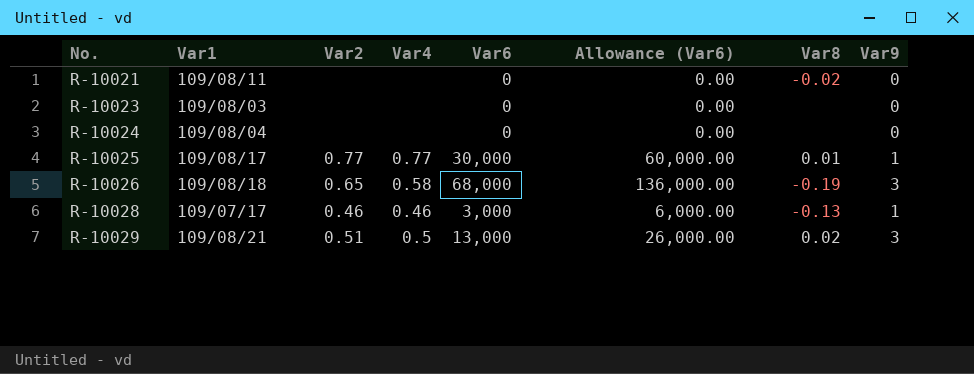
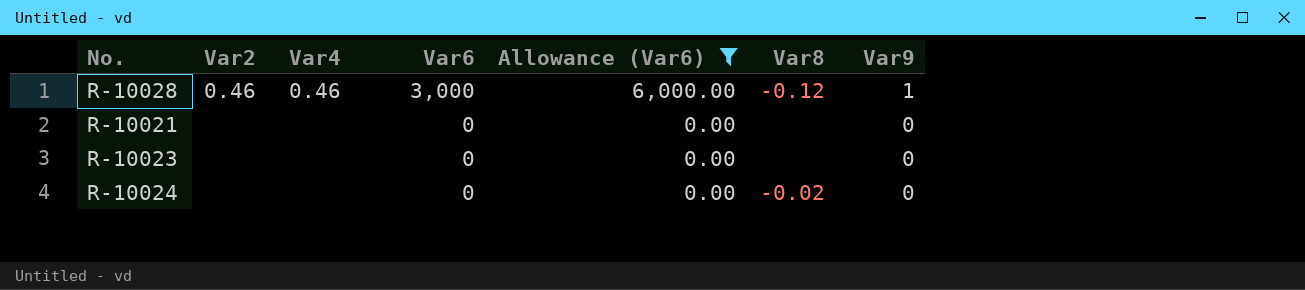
filter: none -> Allowance (Var6) <= 6,000.00
row order: No. ascending -> Var6 descending
column Var1 | position: 2 -> none
R-10028 | Var8: -0.13 -> -0.12
R-10021 | Var8: -0.02 -> none
R-10024 | Var8: none -> -0.02

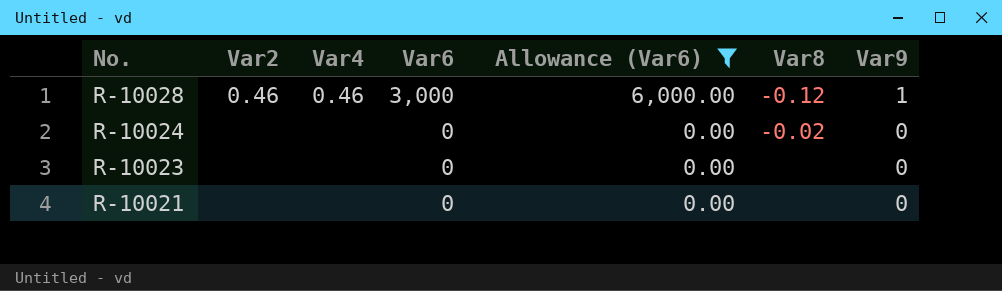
row order: Var6 descending -> No. descending

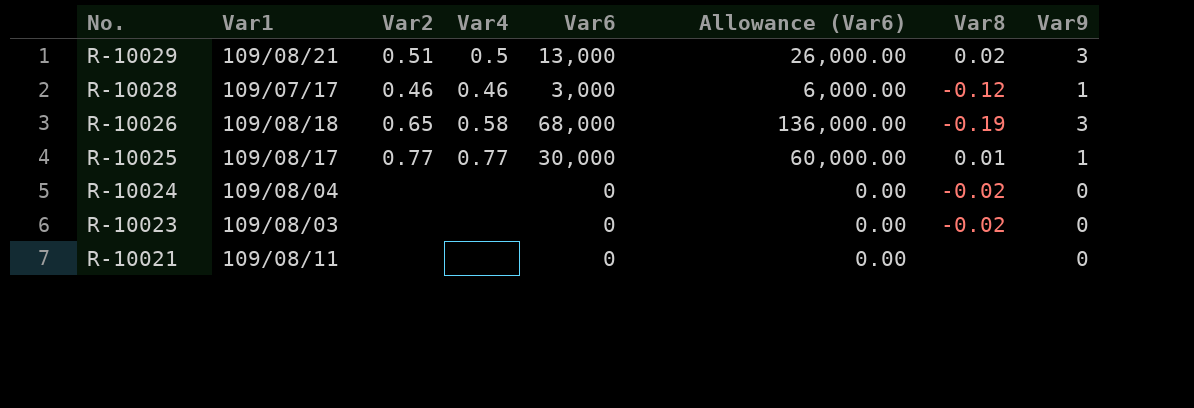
filter: Allowance (Var6) <= 6,000.00 -> none
column Var1 | position: none -> 2
R-10023 | Var8: none -> -0.02

